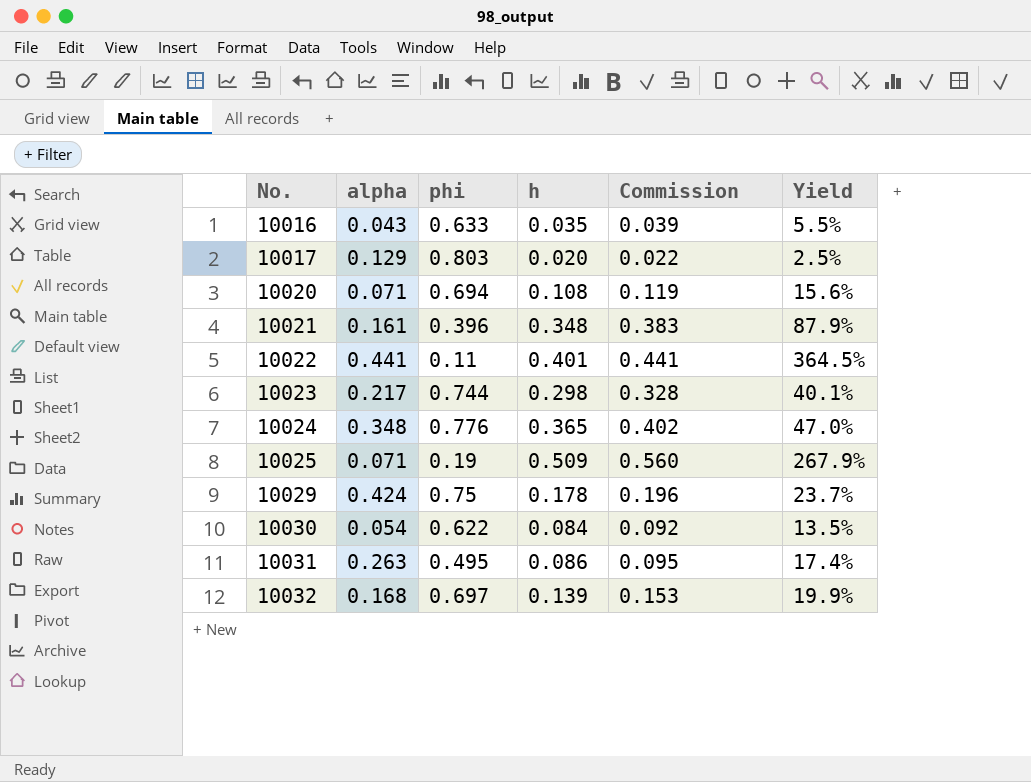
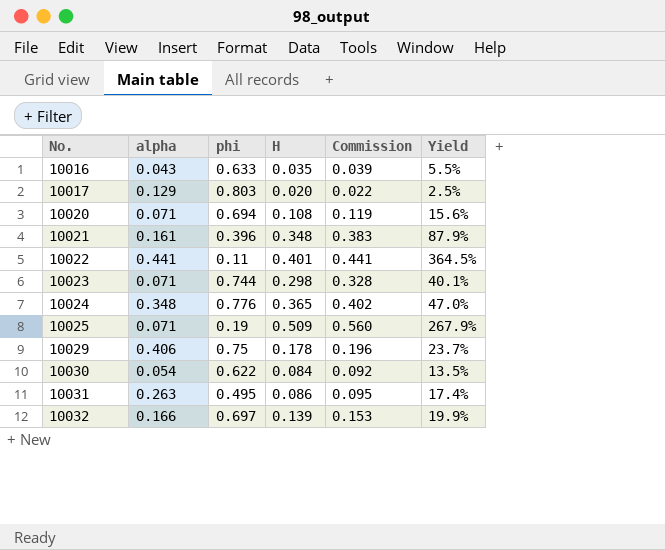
column name: h -> H
10023 | alpha: 0.217 -> 0.071
10029 | alpha: 0.424 -> 0.406
10032 | alpha: 0.168 -> 0.166

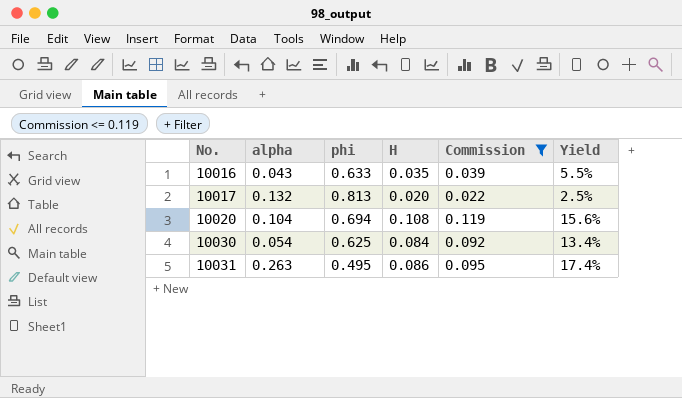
filter: none -> Commission <= 0.119
10017 | alpha: 0.129 -> 0.132
10017 | phi: 0.803 -> 0.813
10020 | alpha: 0.071 -> 0.104
10030 | phi: 0.622 -> 0.625
10030 | Yield: 13.5% -> 13.4%

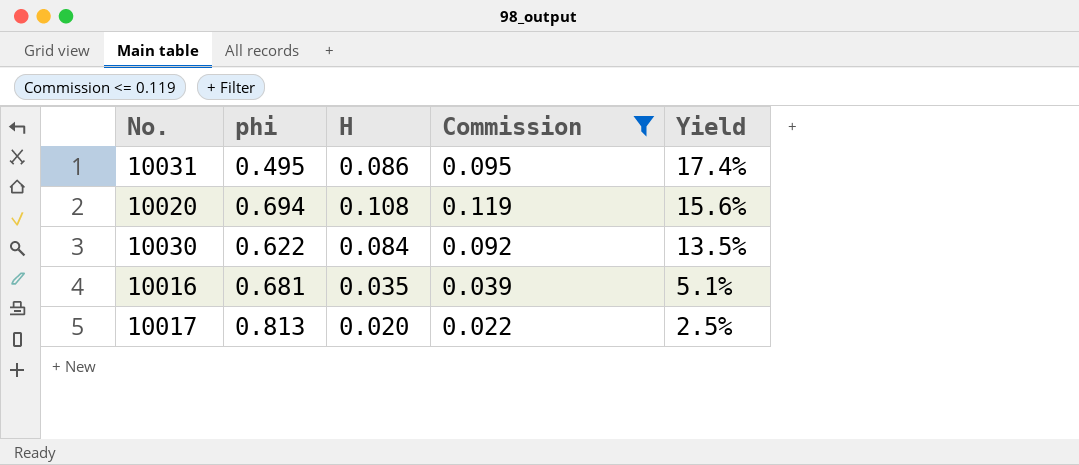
row order: No. ascending -> Yield descending
column alpha | position: 2 -> none
10030 | phi: 0.625 -> 0.622
10030 | Yield: 13.4% -> 13.5%
10016 | phi: 0.633 -> 0.681
10016 | Yield: 5.5% -> 5.1%

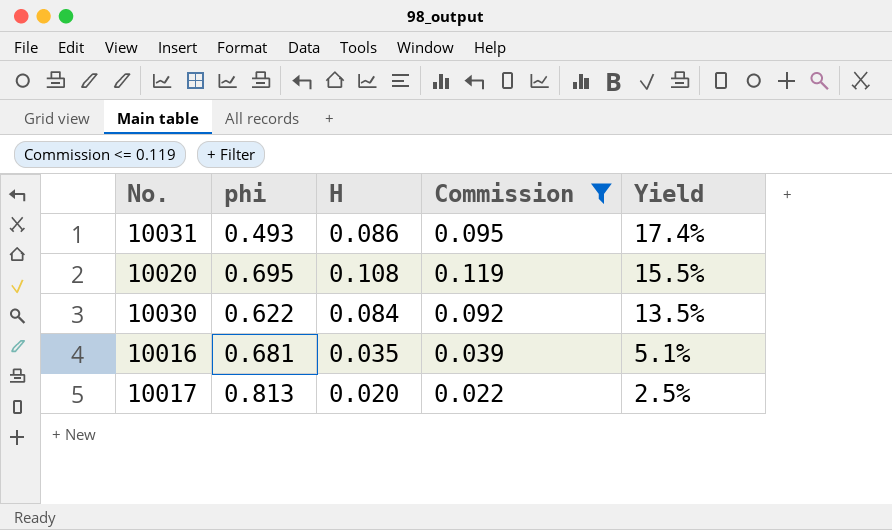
10031 | phi: 0.495 -> 0.493
10020 | phi: 0.694 -> 0.695
10020 | Yield: 15.6% -> 15.5%

